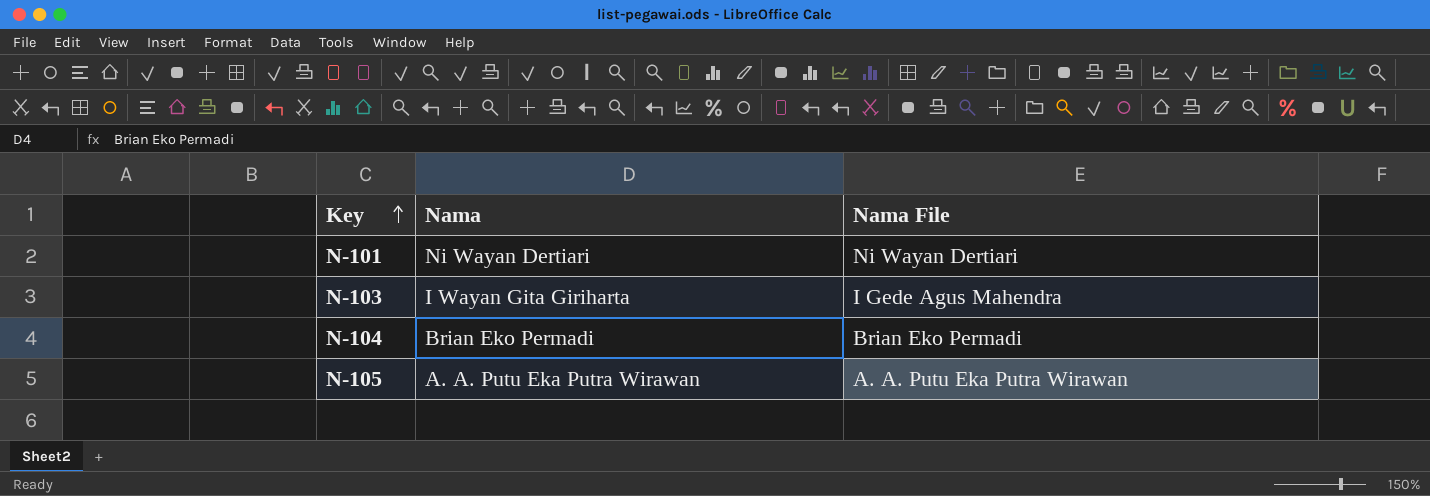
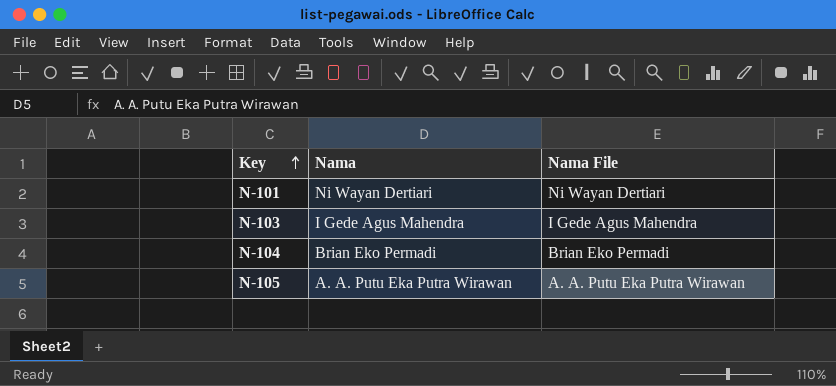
N-103 | Nama: I Wayan Gita Giriharta -> I Gede Agus Mahendra

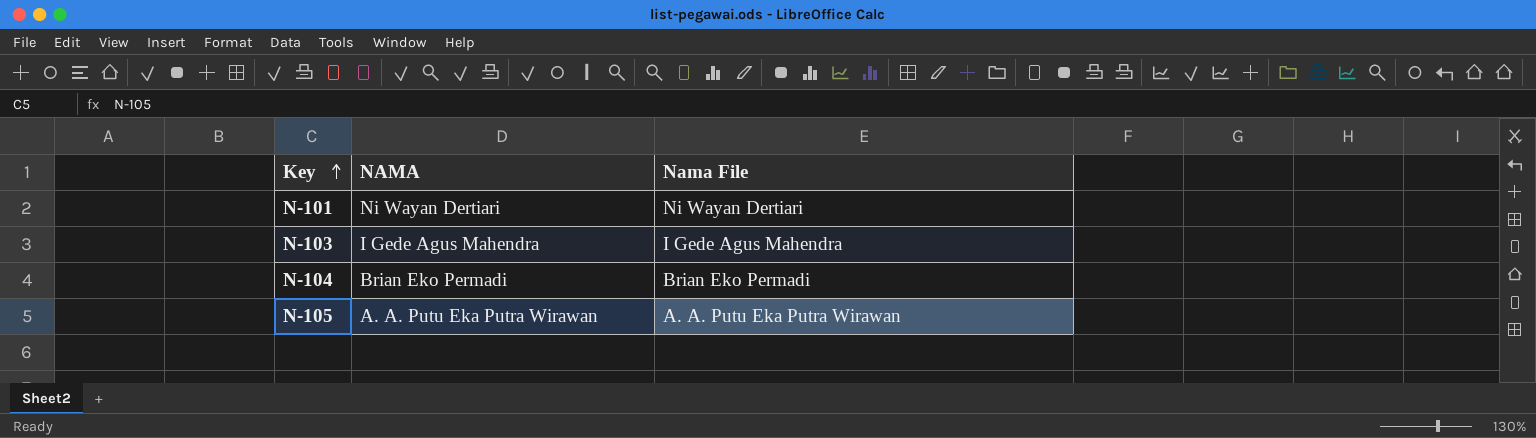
column name: Nama -> NAMA

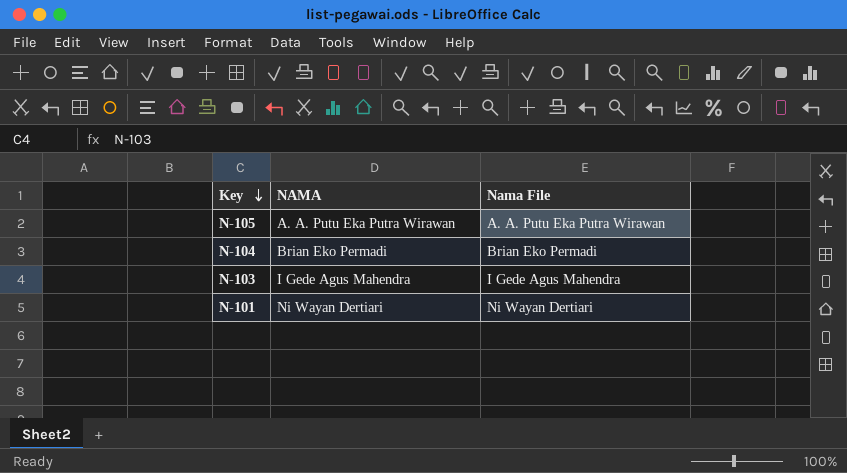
row order: Key ascending -> Key descending

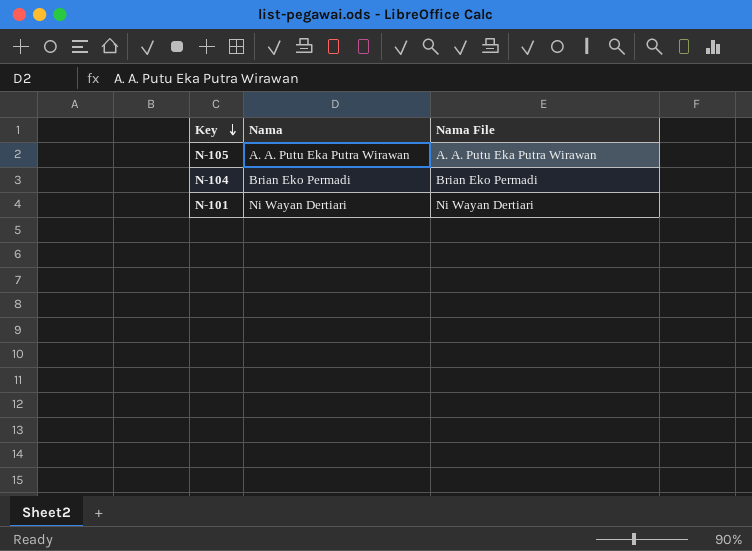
column name: NAMA -> Nama
row N-103: I Gede Agus Mahendra | I Gede Agus Mahendra -> none

